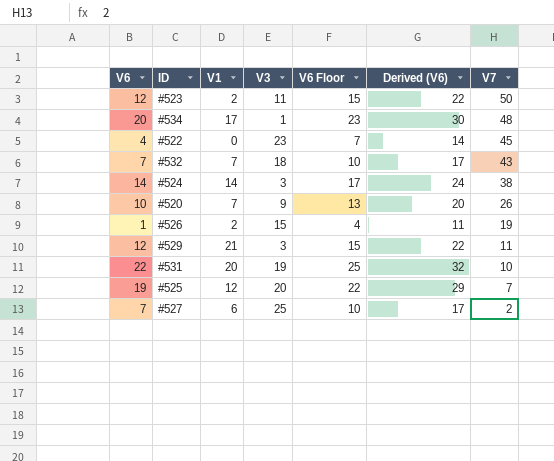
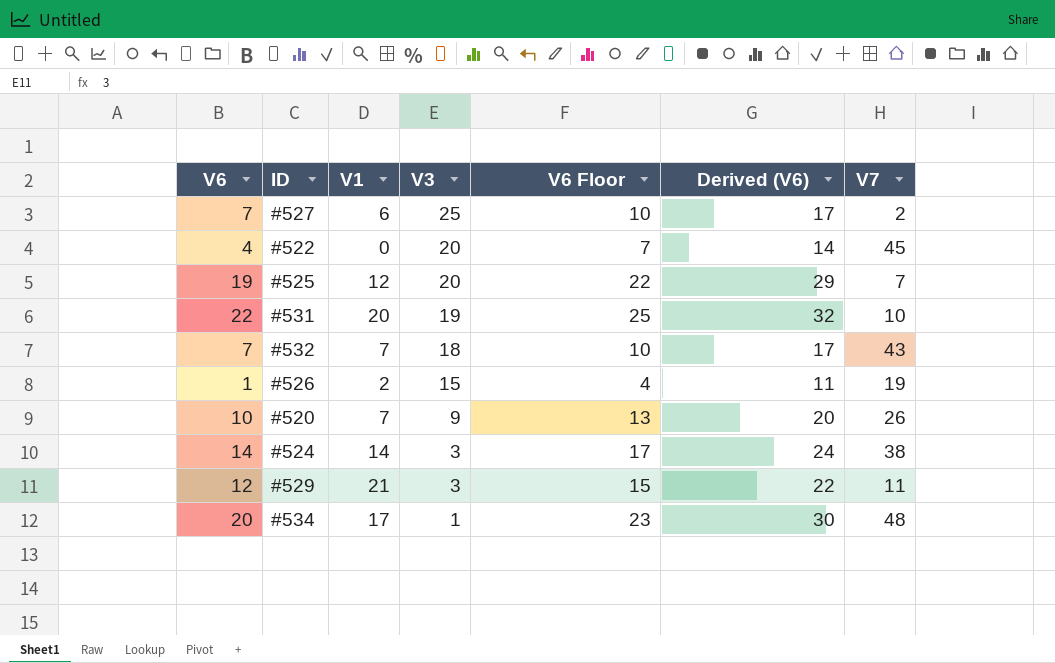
row order: V7 descending -> V3 descending
row #523: 12 | 2 | 11 | 15 | 22 | 50 -> none
#522 | V3: 23 -> 20

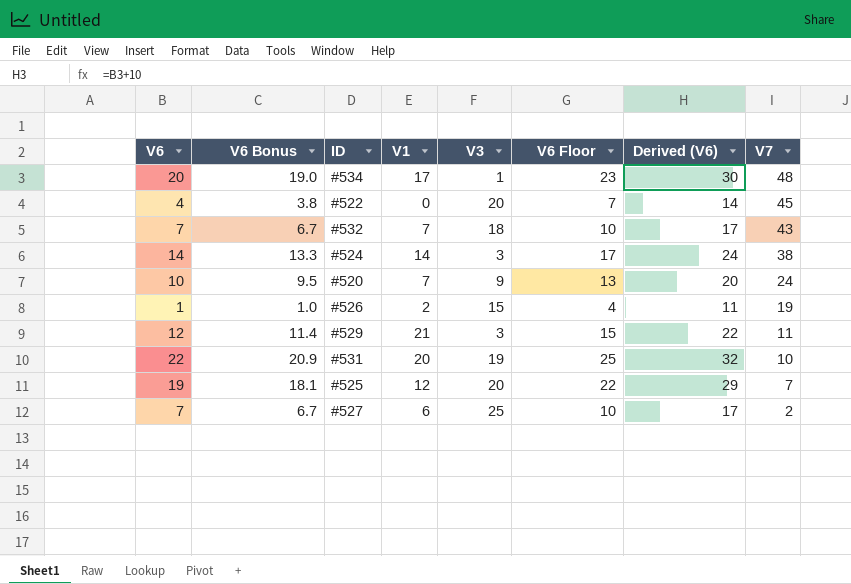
row order: V3 descending -> V7 descending
column V6 Bonus | formula: none -> [V6] * 0.95
#520 | V7: 26 -> 24

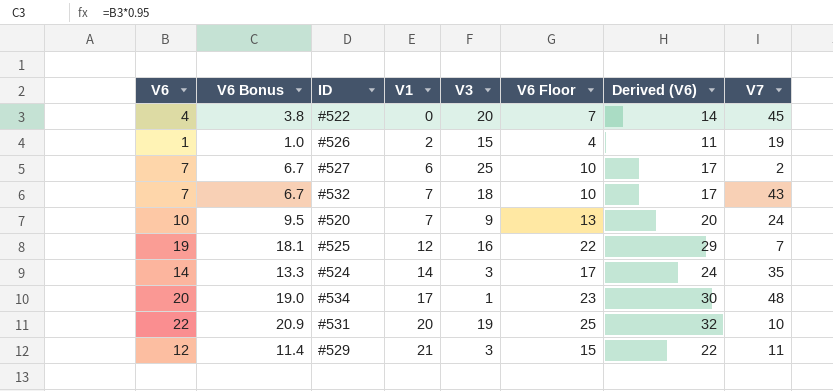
row order: V7 descending -> V1 ascending
#525 | V3: 20 -> 16
#524 | V7: 38 -> 35

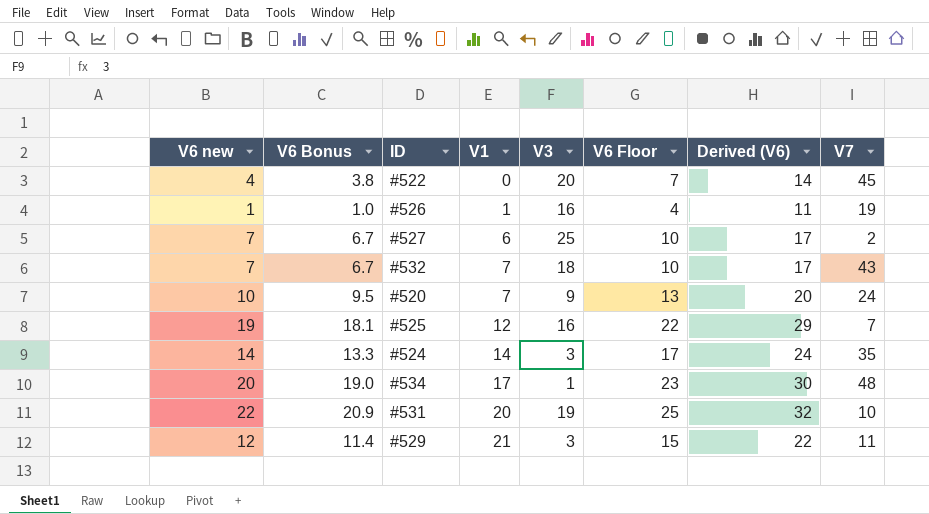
column name: V6 -> V6 new
#526 | V1: 2 -> 1
#526 | V3: 15 -> 16

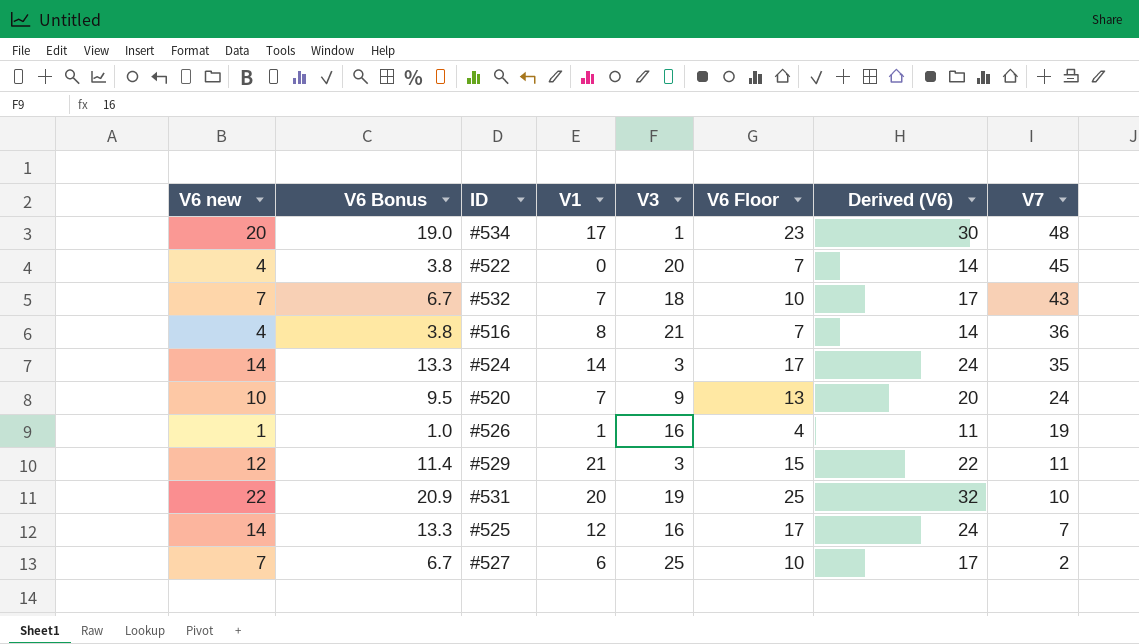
row order: V1 ascending -> V7 descending
row #516: none -> 4 | 3.8 | 8 | 21 | 7 | 14 | 36
#525 | V6 new: 19 -> 14
#525 | V6 Bonus: 18.1 -> 13.3
#525 | V6 Floor: 22 -> 17
#525 | Derived (V6): 29 -> 24

